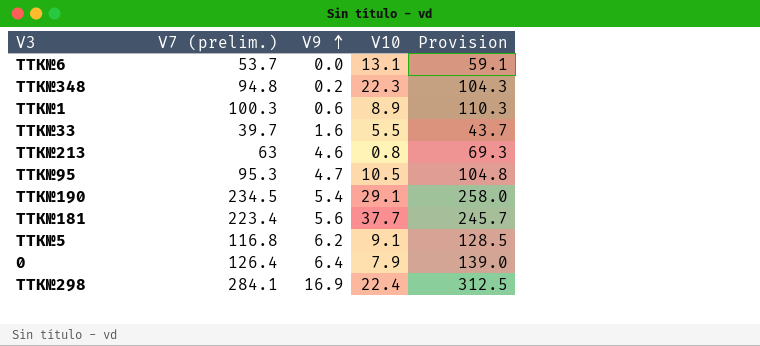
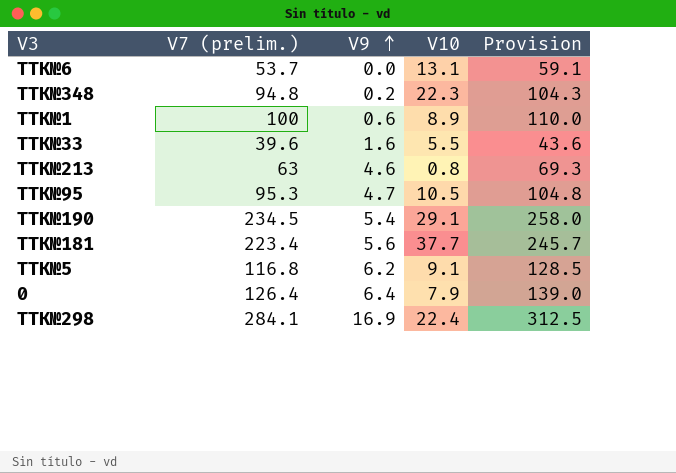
ТТК№1 | V7 (prelim.): 100.3 -> 100
ТТК№1 | Provision: 110.3 -> 110.0
ТТК№33 | V7 (prelim.): 39.7 -> 39.6
ТТК№33 | Provision: 43.7 -> 43.6

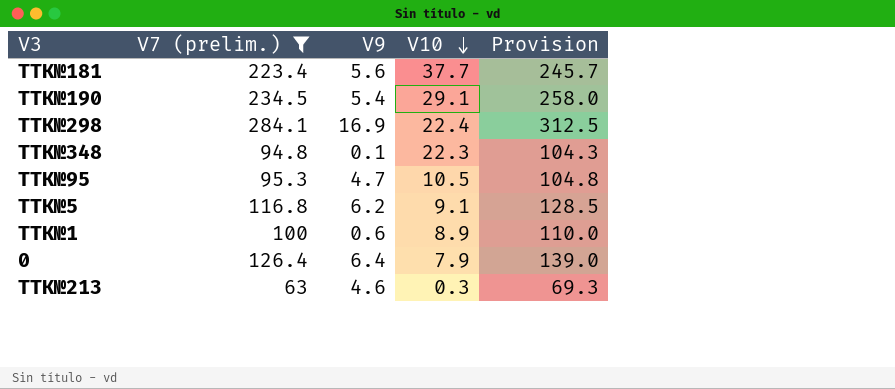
filter: none -> V7 (prelim.) >= 63
row order: V9 ascending -> V10 descending
ТТК№348 | V9: 0.2 -> 0.1
ТТК№213 | V10: 0.8 -> 0.3

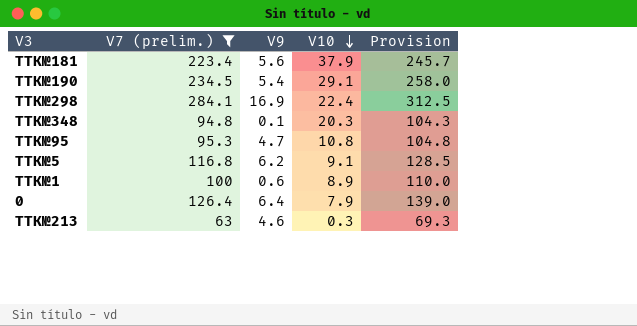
ТТК№181 | V10: 37.7 -> 37.9
ТТК№348 | V10: 22.3 -> 20.3
ТТК№95 | V10: 10.5 -> 10.8

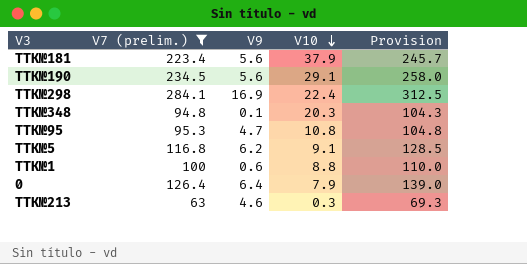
ТТК№190 | V9: 5.4 -> 5.6
ТТК№1 | V10: 8.9 -> 8.8

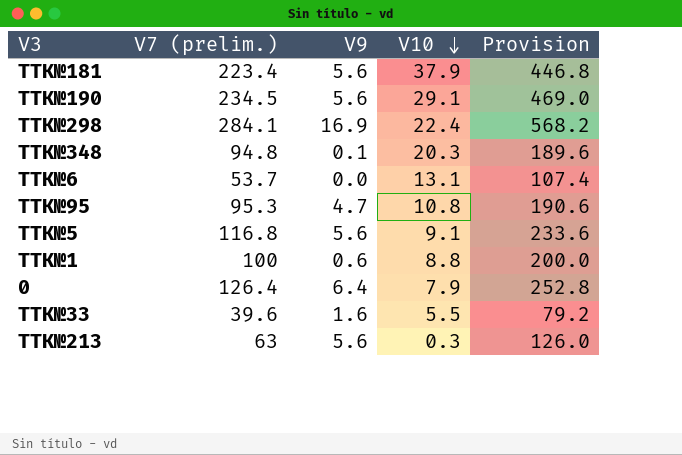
filter: V7 (prelim.) >= 63 -> none
column Provision | formula: [V7 (prelim.)] * 1.1 -> [V7 (prelim.)] * 2
ТТК№5 | V9: 6.2 -> 5.6
ТТК№213 | V9: 4.6 -> 5.6

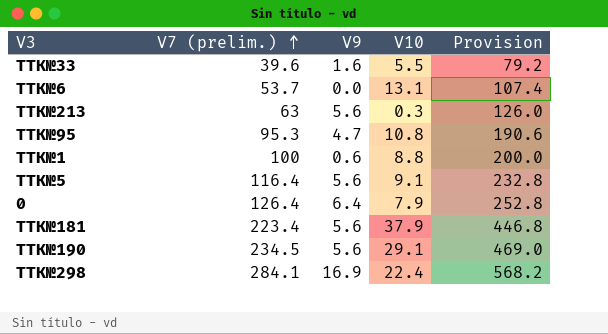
row order: V10 descending -> V7 (prelim.) ascending
row ТТК№348: 94.8 | 0.1 | 20.3 | 189.6 -> none
ТТК№5 | V7 (prelim.): 116.8 -> 116.4
ТТК№5 | Provision: 233.6 -> 232.8

